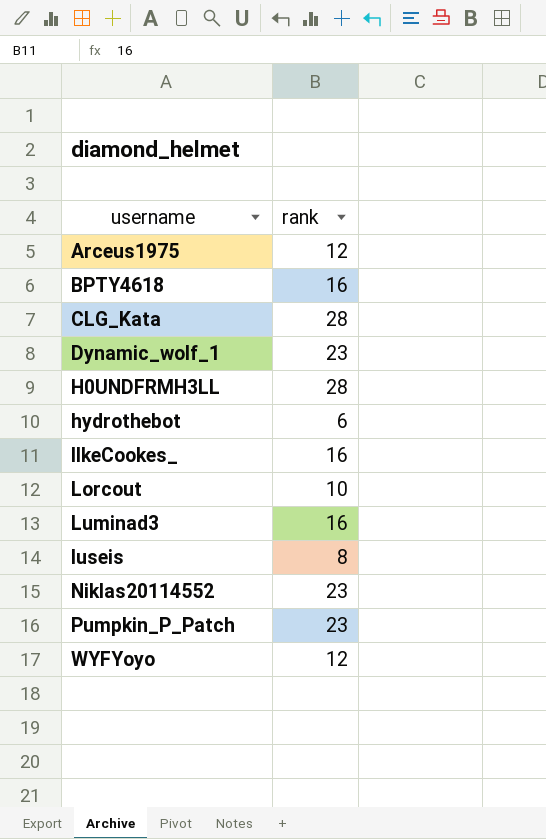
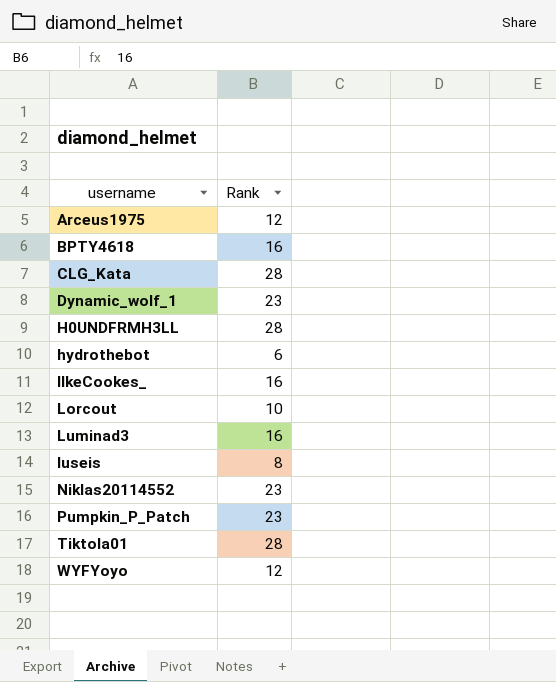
column name: rank -> Rank
row Tiktola01: none -> 28

